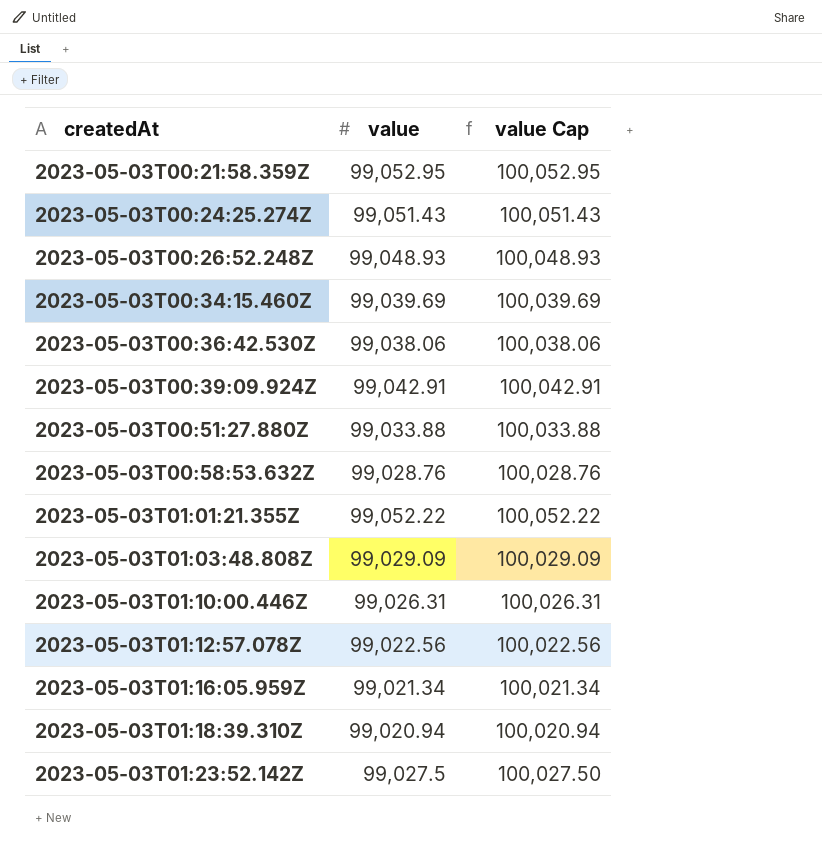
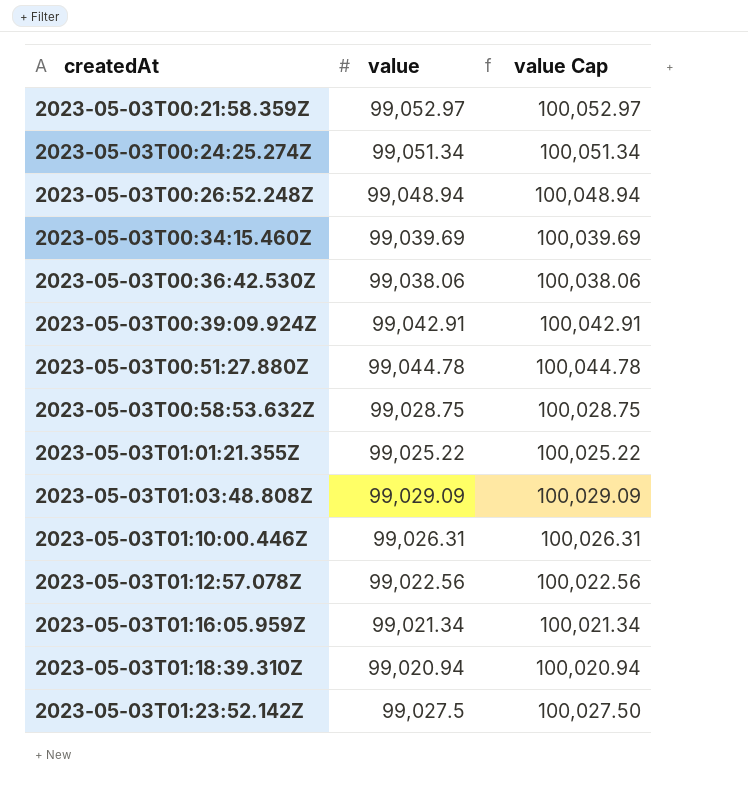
2023-05-03T00:21:58.359Z | value: 99,052.95 -> 99,052.97
2023-05-03T00:21:58.359Z | value Cap: 100,052.95 -> 100,052.97
2023-05-03T00:24:25.274Z | value: 99,051.43 -> 99,051.34
2023-05-03T00:24:25.274Z | value Cap: 100,051.43 -> 100,051.34
2023-05-03T00:26:52.248Z | value: 99,048.93 -> 99,048.94
2023-05-03T00:26:52.248Z | value Cap: 100,048.93 -> 100,048.94
2023-05-03T00:51:27.880Z | value: 99,033.88 -> 99,044.78
2023-05-03T00:51:27.880Z | value Cap: 100,033.88 -> 100,044.78
2023-05-03T00:58:53.632Z | value: 99,028.76 -> 99,028.75
2023-05-03T00:58:53.632Z | value Cap: 100,028.76 -> 100,028.75
2023-05-03T01:01:21.355Z | value: 99,052.22 -> 99,025.22
2023-05-03T01:01:21.355Z | value Cap: 100,052.22 -> 100,025.22

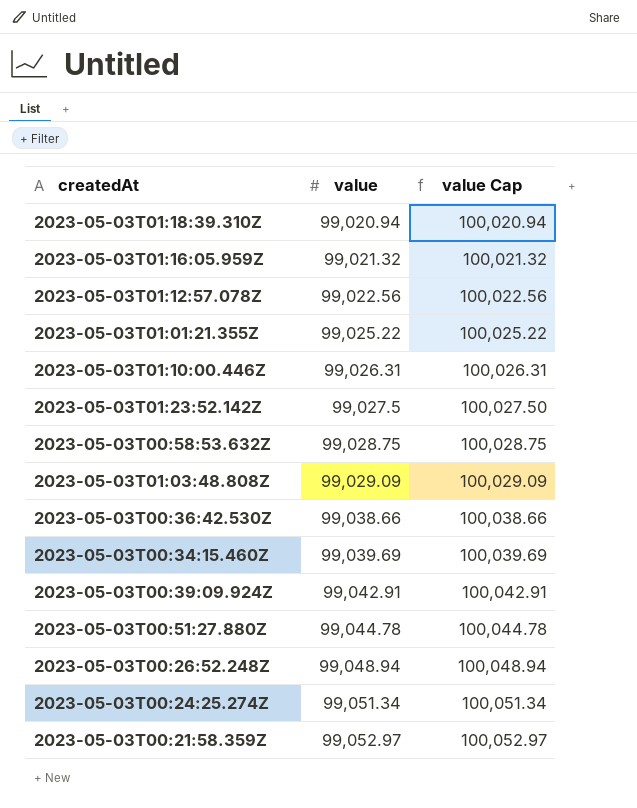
row order: createdAt ascending -> value ascending
2023-05-03T01:16:05.959Z | value: 99,021.34 -> 99,021.32
2023-05-03T01:16:05.959Z | value Cap: 100,021.34 -> 100,021.32
2023-05-03T00:36:42.530Z | value: 99,038.06 -> 99,038.66
2023-05-03T00:36:42.530Z | value Cap: 100,038.06 -> 100,038.66

